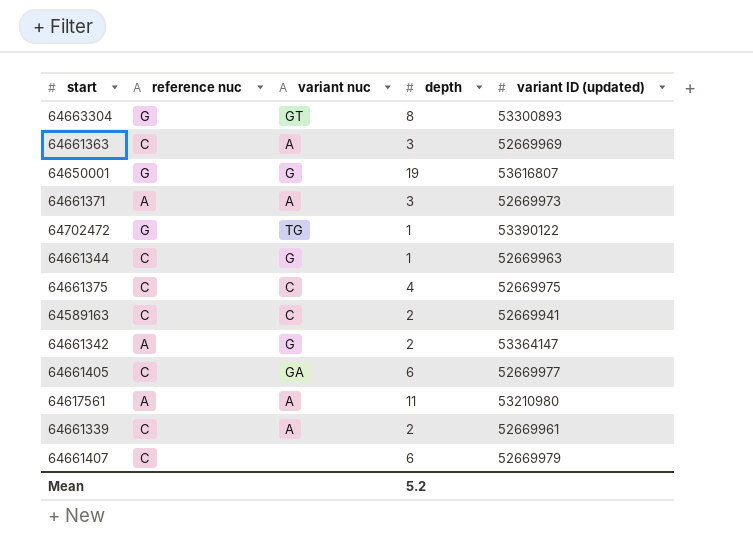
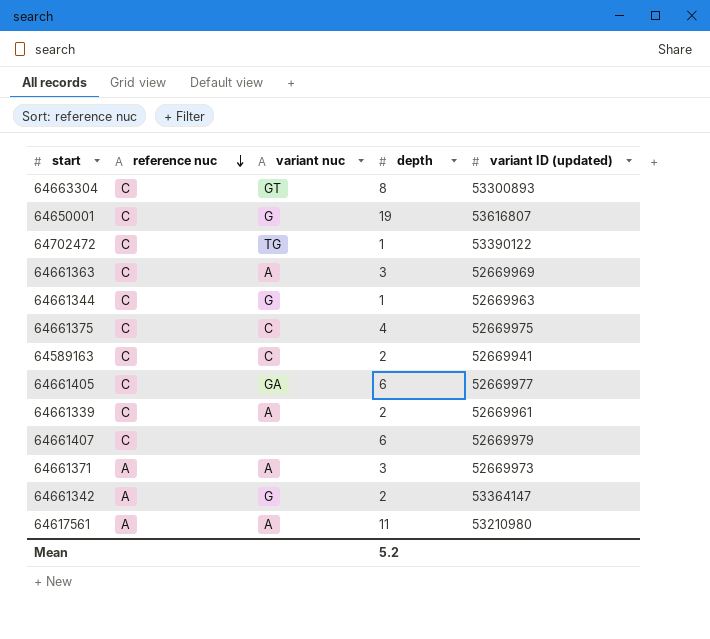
row order: none -> reference nuc descending
64663304 | reference nuc: G -> C
64650001 | reference nuc: G -> C
64702472 | reference nuc: G -> C

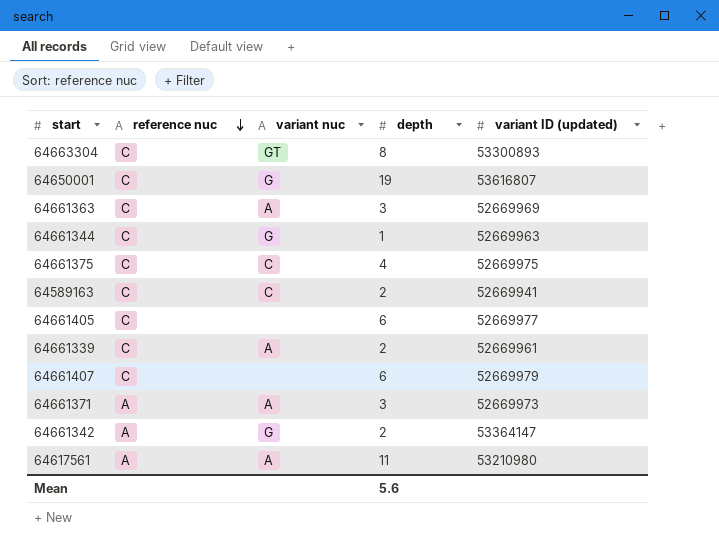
row 64702472: C | TG | 1 | 53390122 -> none
64661405 | variant nuc: GA -> none
Mean | depth: 5.2 -> 5.6

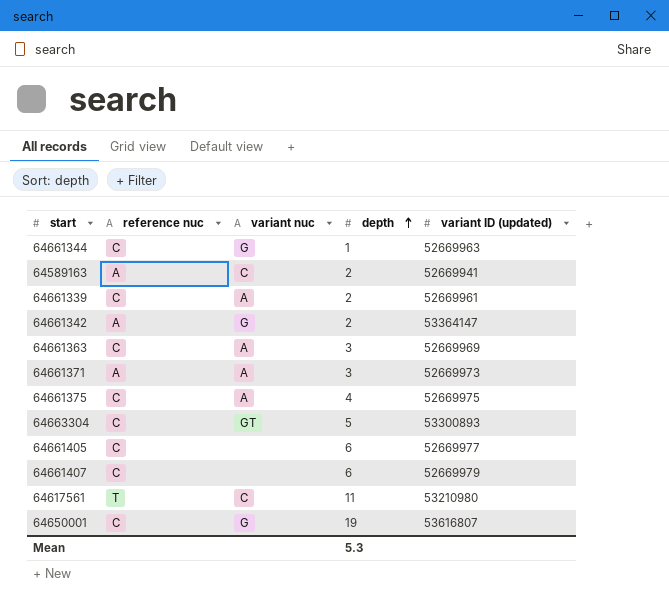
row order: reference nuc descending -> depth ascending
64589163 | reference nuc: C -> A
64661375 | variant nuc: C -> A
64663304 | depth: 8 -> 5
64617561 | reference nuc: A -> T
64617561 | variant nuc: A -> C
Mean | depth: 5.6 -> 5.3

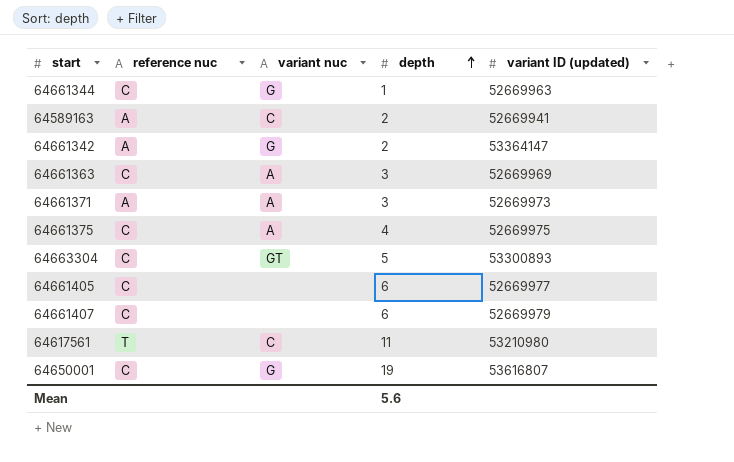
row 64661339: C | A | 2 | 52669961 -> none
Mean | depth: 5.3 -> 5.6

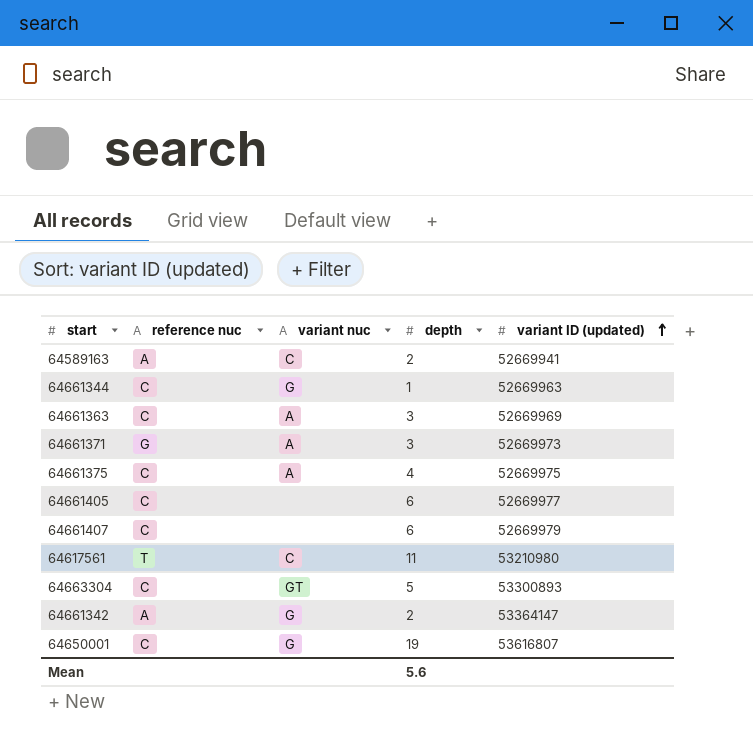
row order: depth ascending -> variant ID (updated) ascending
64661371 | reference nuc: A -> G

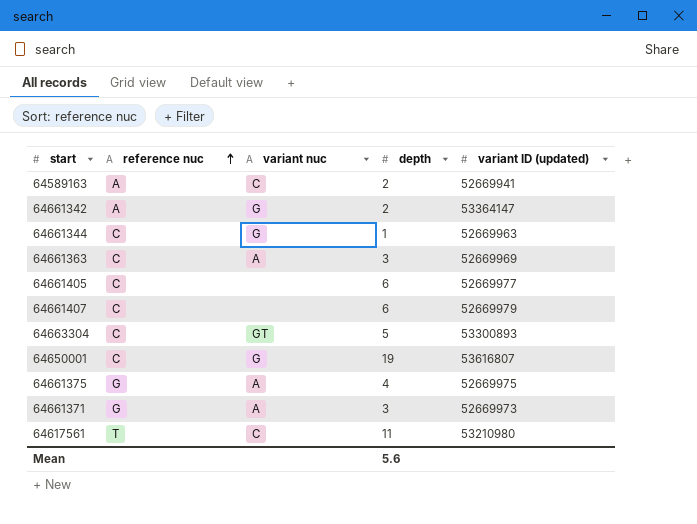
row order: variant ID (updated) ascending -> reference nuc ascending
64661375 | reference nuc: C -> G

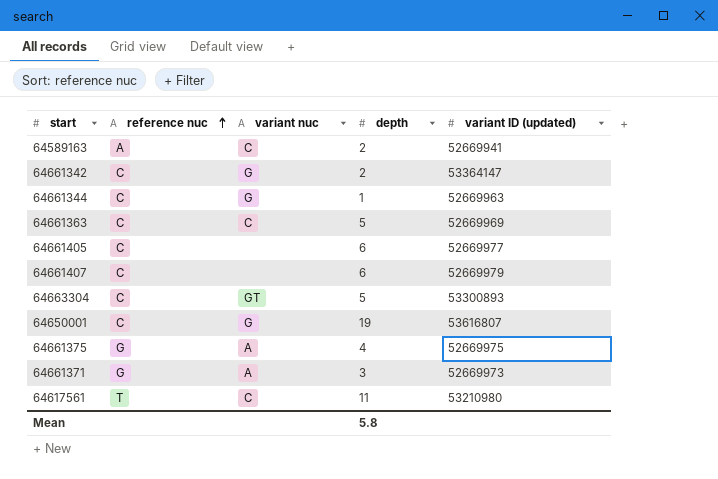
64661342 | reference nuc: A -> C
64661363 | variant nuc: A -> C
64661363 | depth: 3 -> 5
Mean | depth: 5.6 -> 5.8

